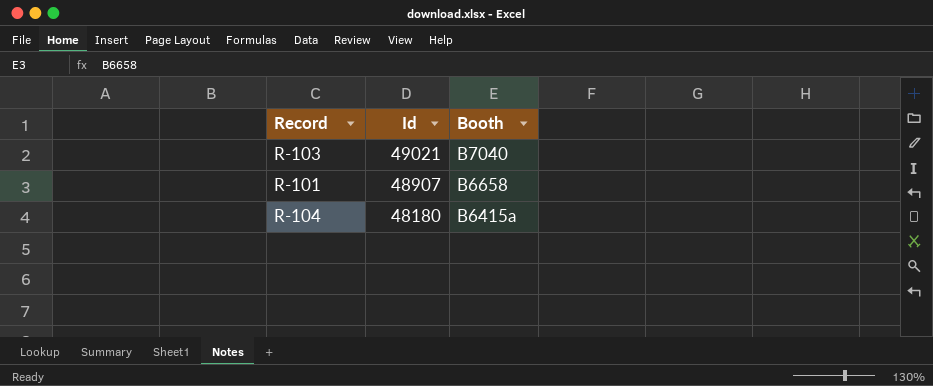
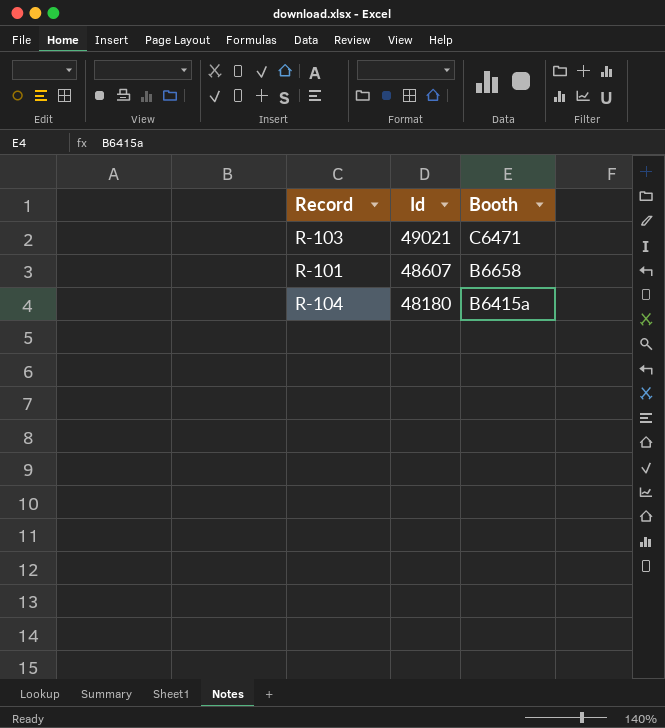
R-103 | Booth: B7040 -> C6471
R-101 | Id: 48907 -> 48607

